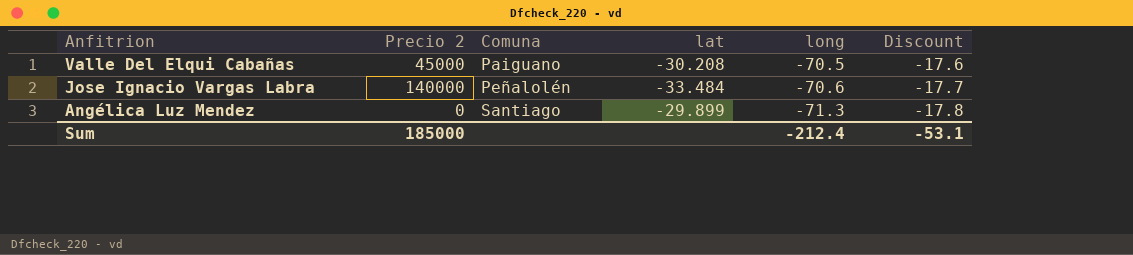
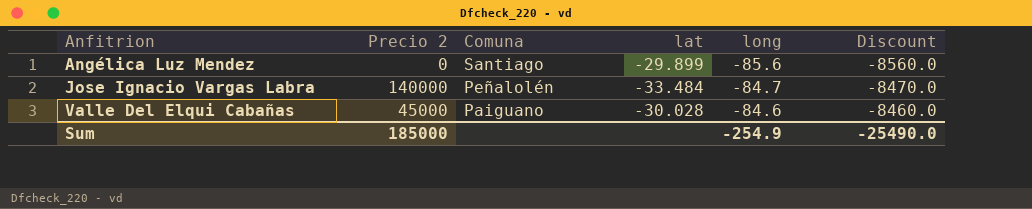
row order: Anfitrion descending -> Anfitrion ascending
column Discount | formula: [long] * 0.25 -> [long] * 100
Angélica Luz Mendez | long: -71.3 -> -85.6
Jose Ignacio Vargas Labra | long: -70.6 -> -84.7
Valle Del Elqui Cabañas | lat: -30.208 -> -30.028
Valle Del Elqui Cabañas | long: -70.5 -> -84.6
Sum | long: -212.4 -> -254.9
Sum | Discount: -53.1 -> -25490.0

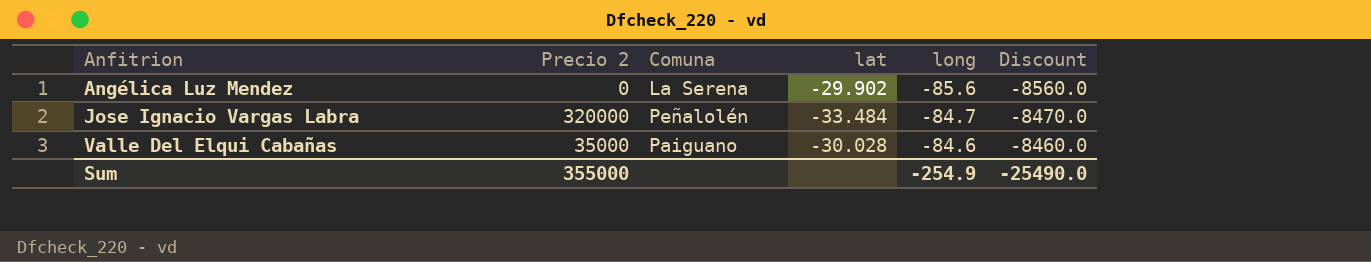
Angélica Luz Mendez | Comuna: Santiago -> La Serena
Angélica Luz Mendez | lat: -29.899 -> -29.902
Jose Ignacio Vargas Labra | Precio 2: 140000 -> 320000
Valle Del Elqui Cabañas | Precio 2: 45000 -> 35000
Sum | Precio 2: 185000 -> 355000

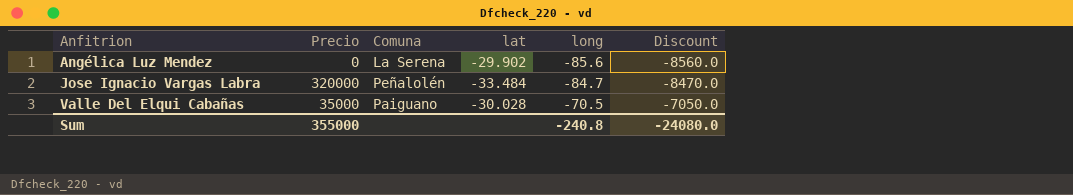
column name: Precio 2 -> Precio
Valle Del Elqui Cabañas | long: -84.6 -> -70.5
Valle Del Elqui Cabañas | Discount: -8460.0 -> -7050.0
Sum | long: -254.9 -> -240.8
Sum | Discount: -25490.0 -> -24080.0

